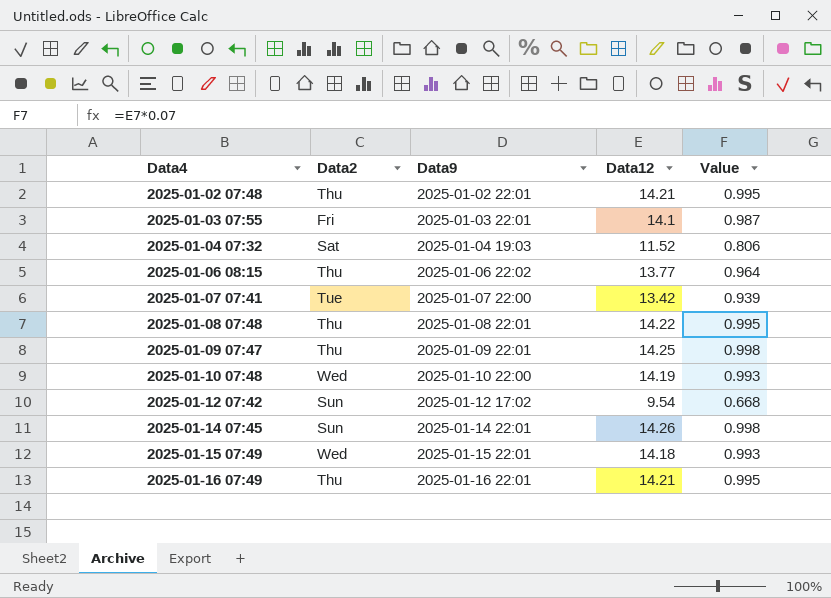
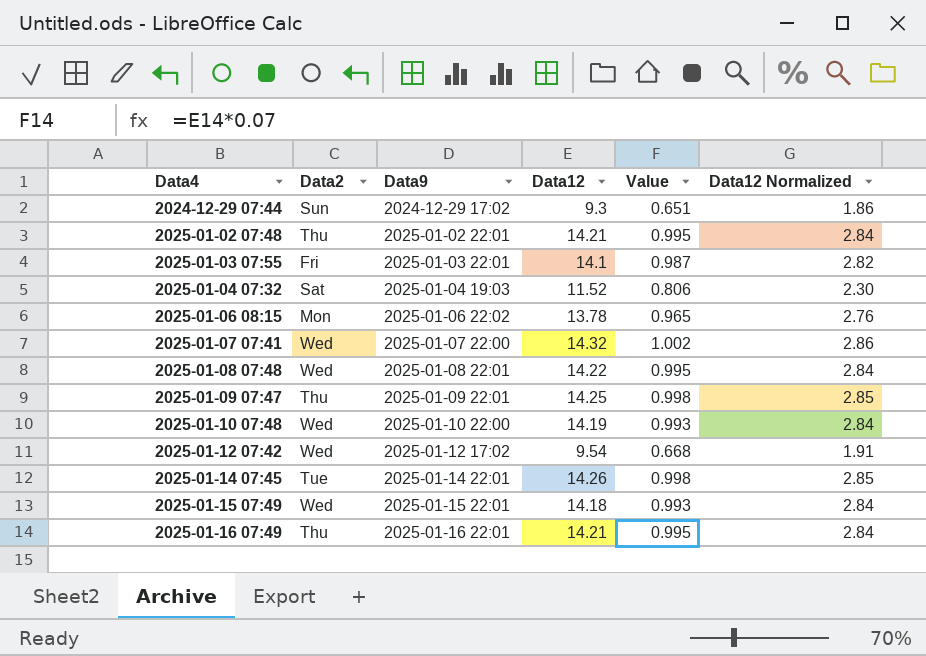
column Data12 Normalized | formula: none -> [Data12] * 0.2
row 2024-12-29 07:44: none -> Sun | 2024-12-29 17:02 | 9.3 | 0.651 | 1.86
2025-01-06 08:15 | Data2: Thu -> Mon
2025-01-06 08:15 | Data12: 13.77 -> 13.78
2025-01-06 08:15 | Value: 0.964 -> 0.965
2025-01-07 07:41 | Data2: Tue -> Wed
2025-01-07 07:41 | Data12: 13.42 -> 14.32
2025-01-07 07:41 | Value: 0.939 -> 1.002
2025-01-08 07:48 | Data2: Thu -> Wed
2025-01-12 07:42 | Data2: Sun -> Wed
2025-01-14 07:45 | Data2: Sun -> Tue

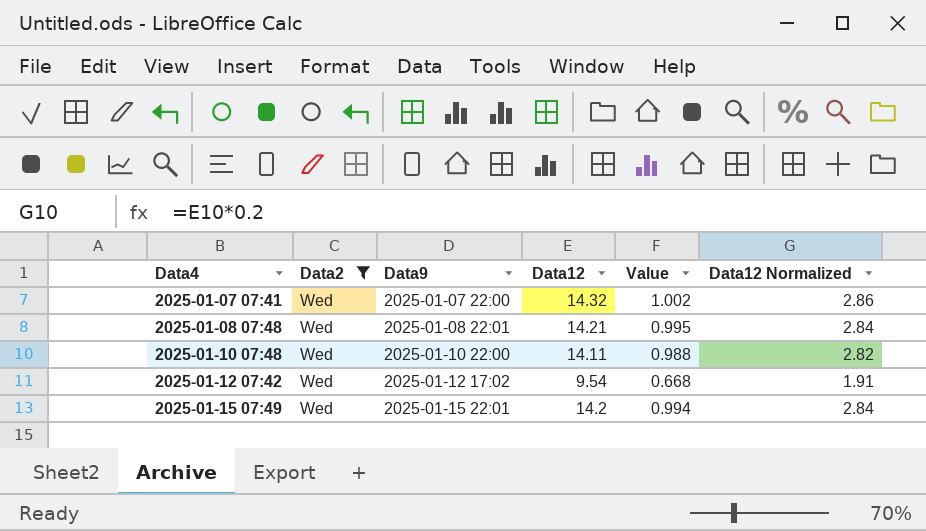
filter: none -> Data2 = Wed
2025-01-08 07:48 | Data12: 14.22 -> 14.21
2025-01-10 07:48 | Data12: 14.19 -> 14.11
2025-01-10 07:48 | Value: 0.993 -> 0.988
2025-01-10 07:48 | Data12 Normalized: 2.84 -> 2.82
2025-01-15 07:49 | Data12: 14.18 -> 14.2
2025-01-15 07:49 | Value: 0.993 -> 0.994

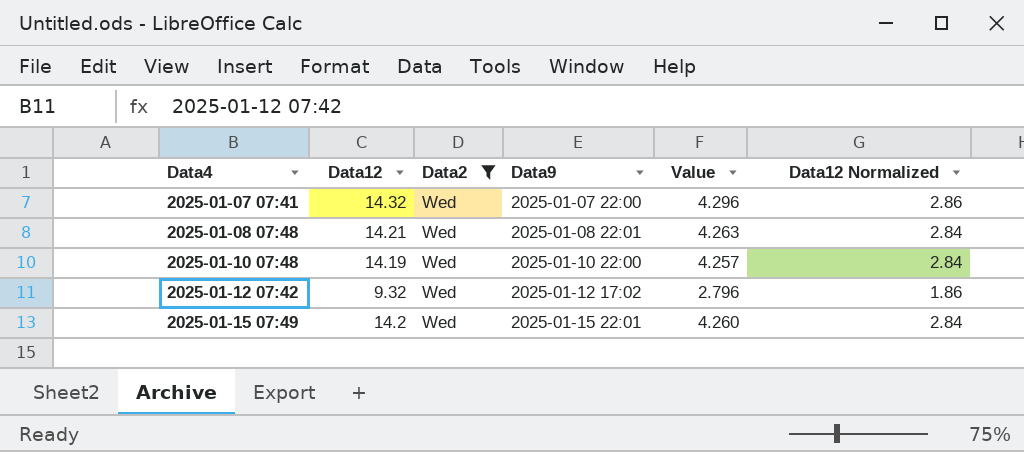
column Data12 | position: 4 -> 2
column Value | formula: [Data12] * 0.07 -> [Data12] * 0.3
2025-01-10 07:48 | Data12: 14.11 -> 14.19
2025-01-10 07:48 | Data12 Normalized: 2.82 -> 2.84
2025-01-12 07:42 | Data12: 9.54 -> 9.32
2025-01-12 07:42 | Data12 Normalized: 1.91 -> 1.86

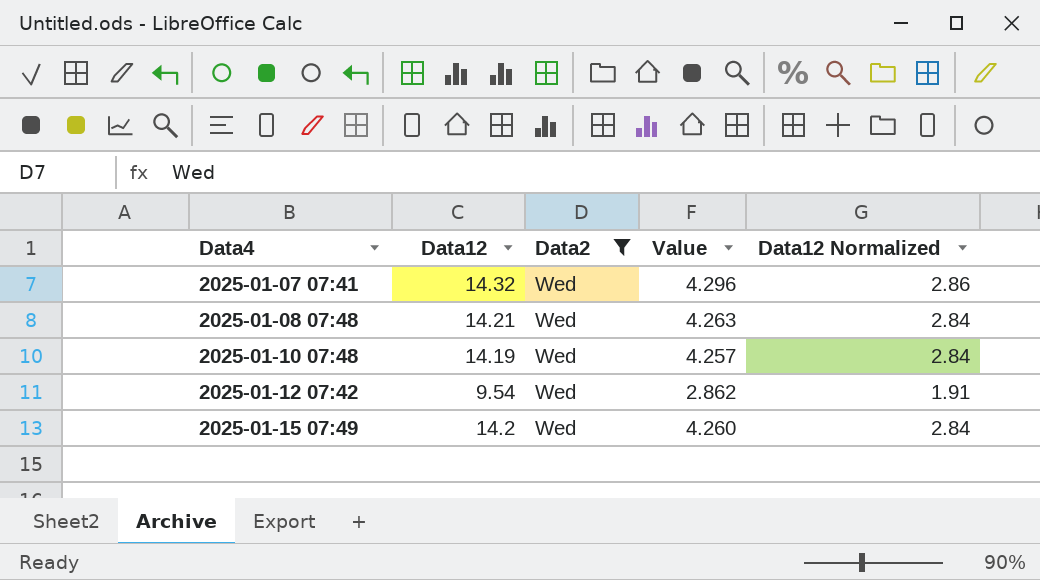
column Data9 | position: 4 -> none
2025-01-12 07:42 | Data12: 9.32 -> 9.54
2025-01-12 07:42 | Value: 2.796 -> 2.862
2025-01-12 07:42 | Data12 Normalized: 1.86 -> 1.91

